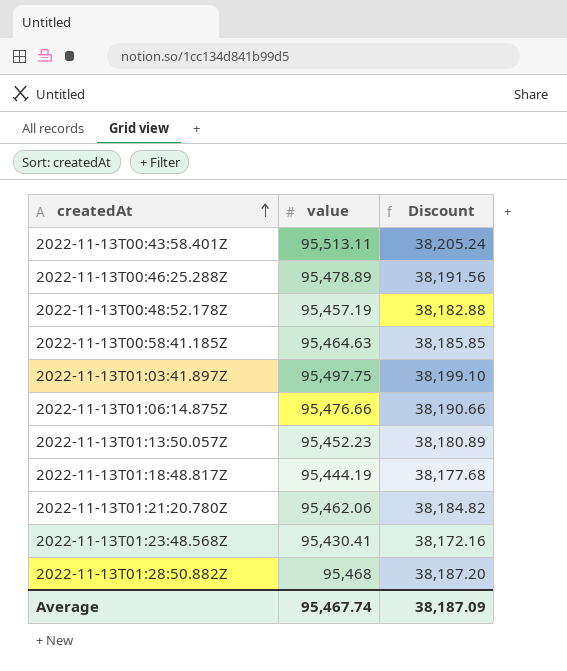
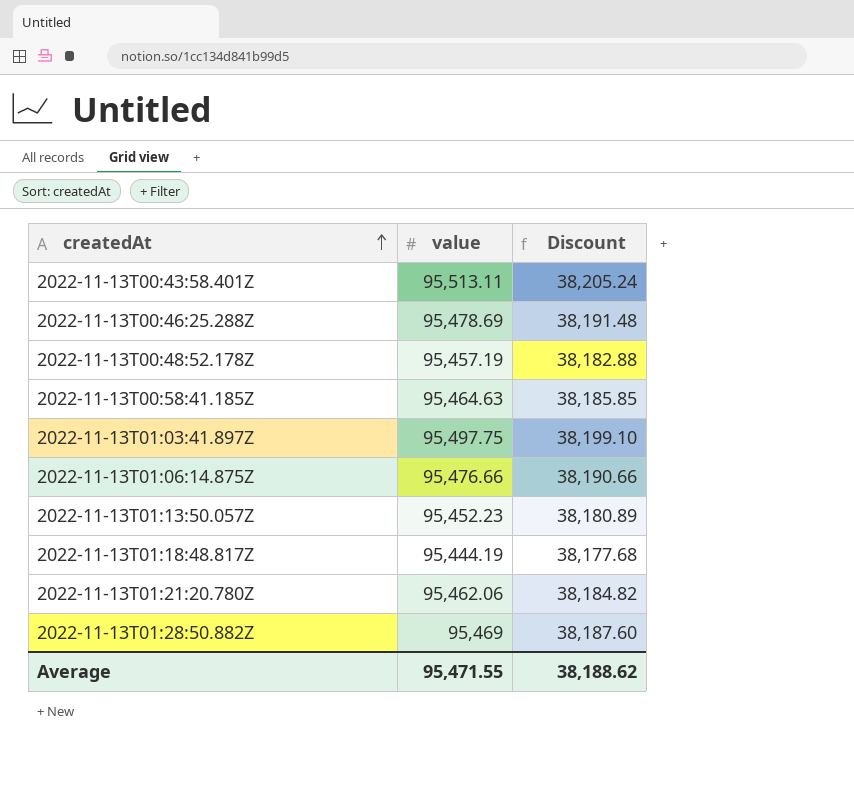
row 2022-11-13T01:23:48.568Z: 95,430.41 | 38,172.16 -> none
2022-11-13T00:46:25.288Z | value: 95,478.89 -> 95,478.69
2022-11-13T00:46:25.288Z | Discount: 38,191.56 -> 38,191.48
2022-11-13T01:28:50.882Z | value: 95,468 -> 95,469
2022-11-13T01:28:50.882Z | Discount: 38,187.20 -> 38,187.60
Average | value: 95,467.74 -> 95,471.55
Average | Discount: 38,187.09 -> 38,188.62

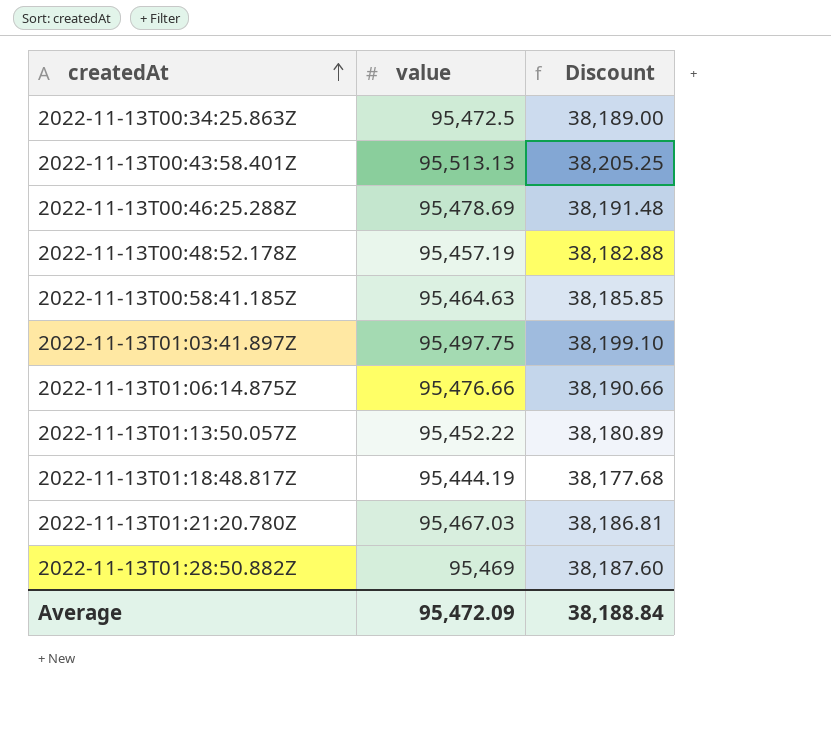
row 2022-11-13T00:34:25.863Z: none -> 95,472.5 | 38,189.00
2022-11-13T00:43:58.401Z | value: 95,513.11 -> 95,513.13
2022-11-13T00:43:58.401Z | Discount: 38,205.24 -> 38,205.25
2022-11-13T01:13:50.057Z | value: 95,452.23 -> 95,452.22
2022-11-13T01:21:20.780Z | value: 95,462.06 -> 95,467.03
2022-11-13T01:21:20.780Z | Discount: 38,184.82 -> 38,186.81
Average | value: 95,471.55 -> 95,472.09
Average | Discount: 38,188.62 -> 38,188.84

